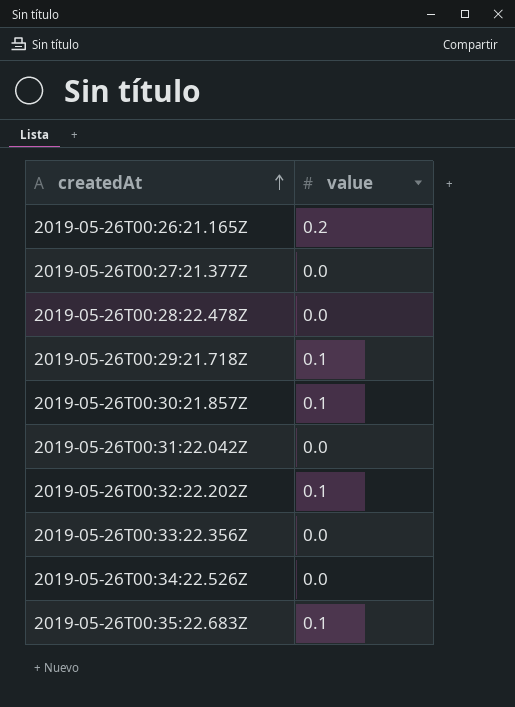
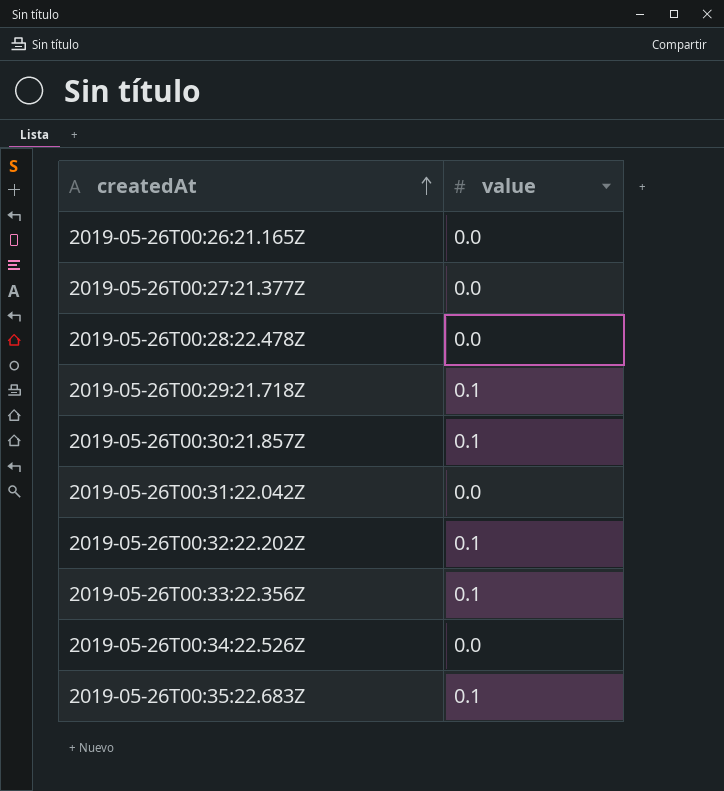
2019-05-26T00:26:21.165Z | value: 0.2 -> 0.0
2019-05-26T00:33:22.356Z | value: 0.0 -> 0.1

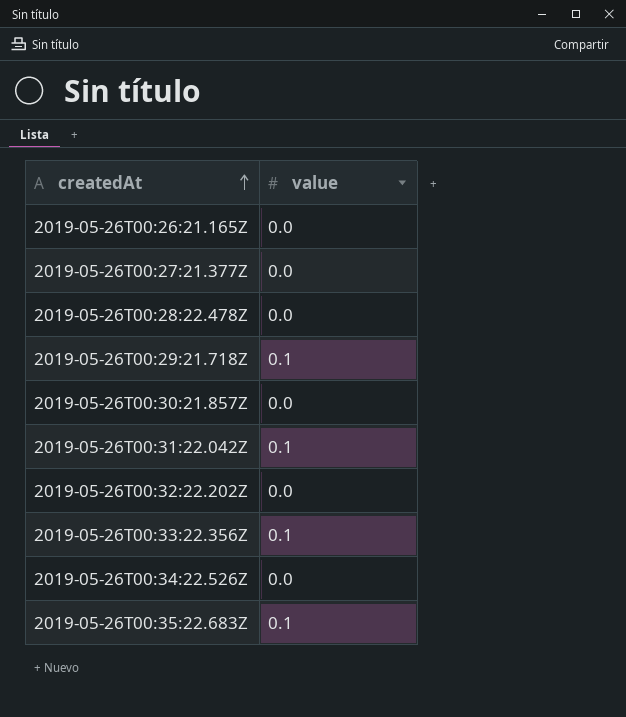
2019-05-26T00:30:21.857Z | value: 0.1 -> 0.0
2019-05-26T00:31:22.042Z | value: 0.0 -> 0.1
2019-05-26T00:32:22.202Z | value: 0.1 -> 0.0

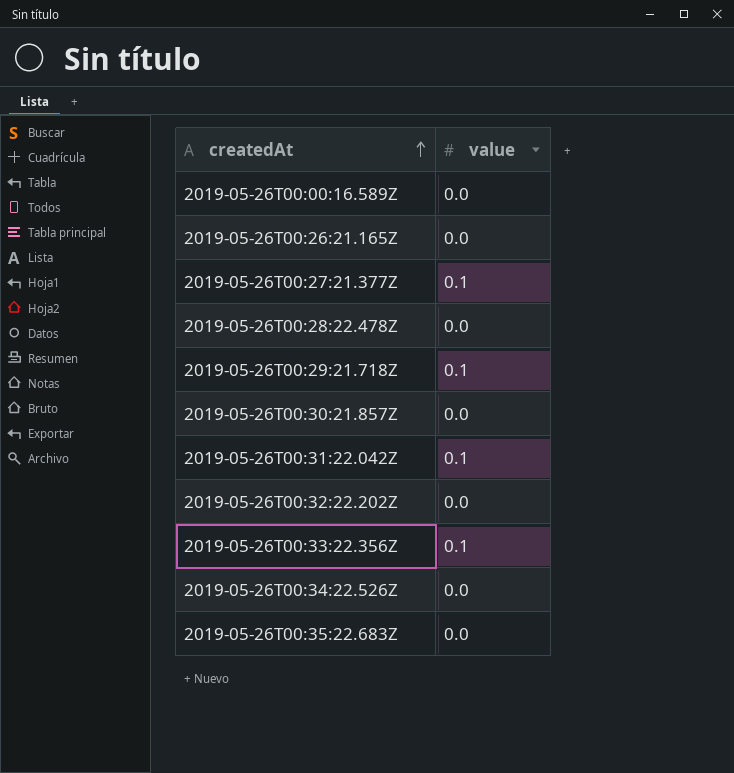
row 2019-05-26T00:00:16.589Z: none -> 0.0
2019-05-26T00:27:21.377Z | value: 0.0 -> 0.1
2019-05-26T00:35:22.683Z | value: 0.1 -> 0.0

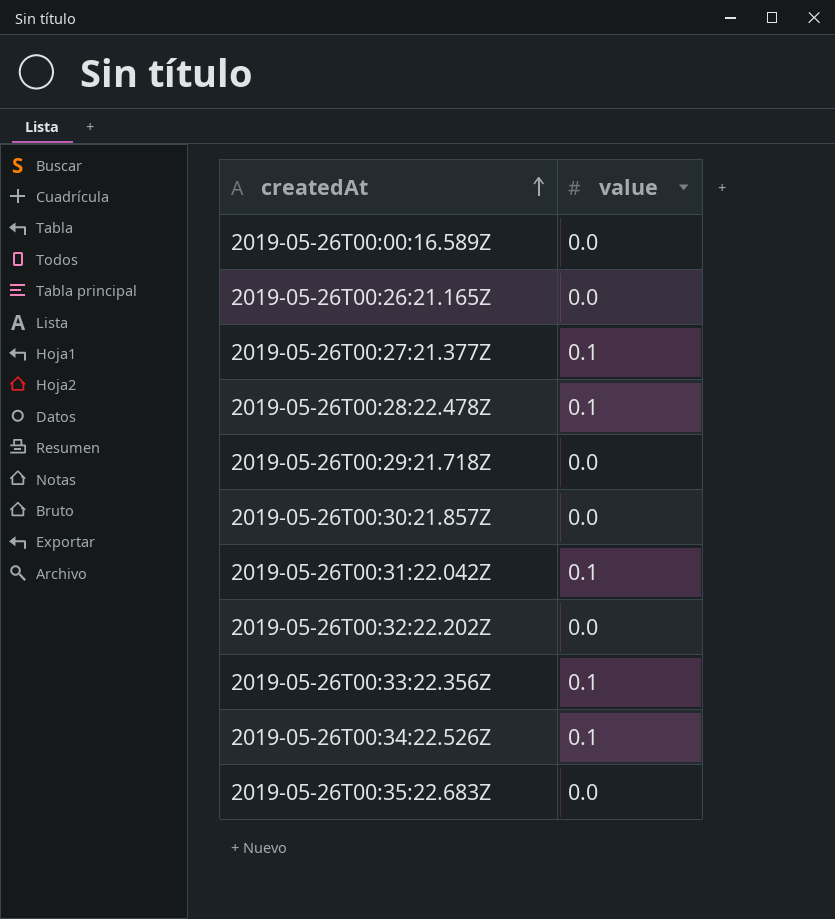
2019-05-26T00:28:22.478Z | value: 0.0 -> 0.1
2019-05-26T00:29:21.718Z | value: 0.1 -> 0.0
2019-05-26T00:34:22.526Z | value: 0.0 -> 0.1

